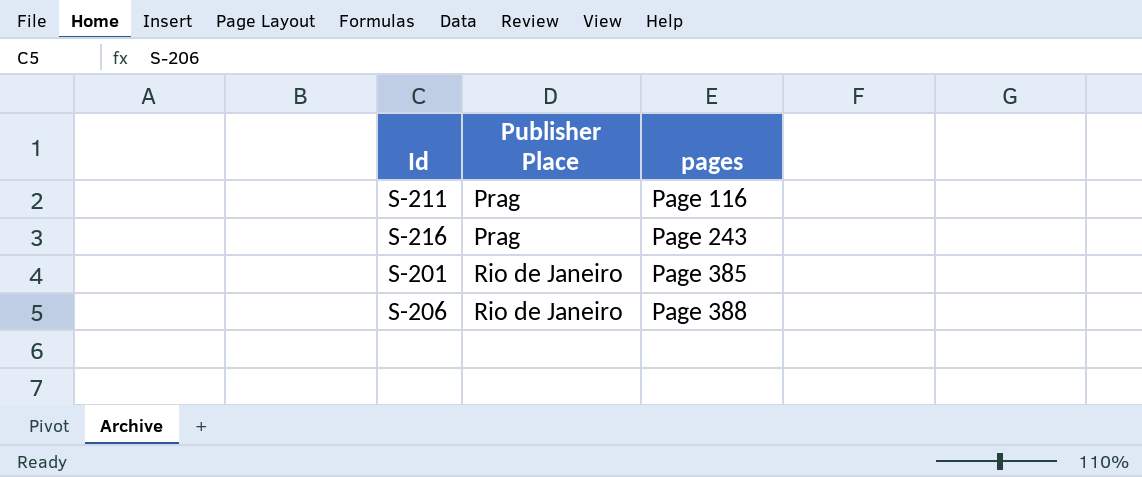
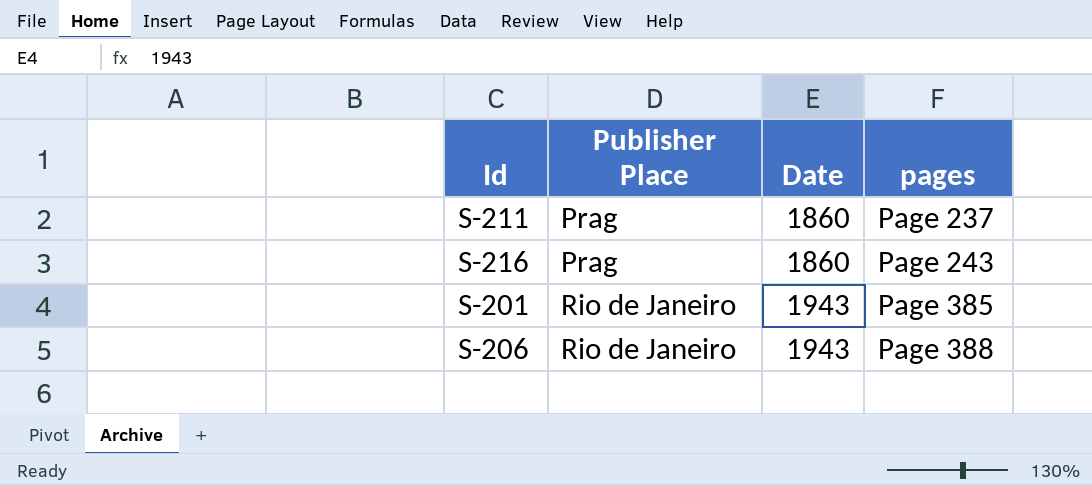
column Date | position: none -> 3
S-211 | pages: Page 116 -> Page 237

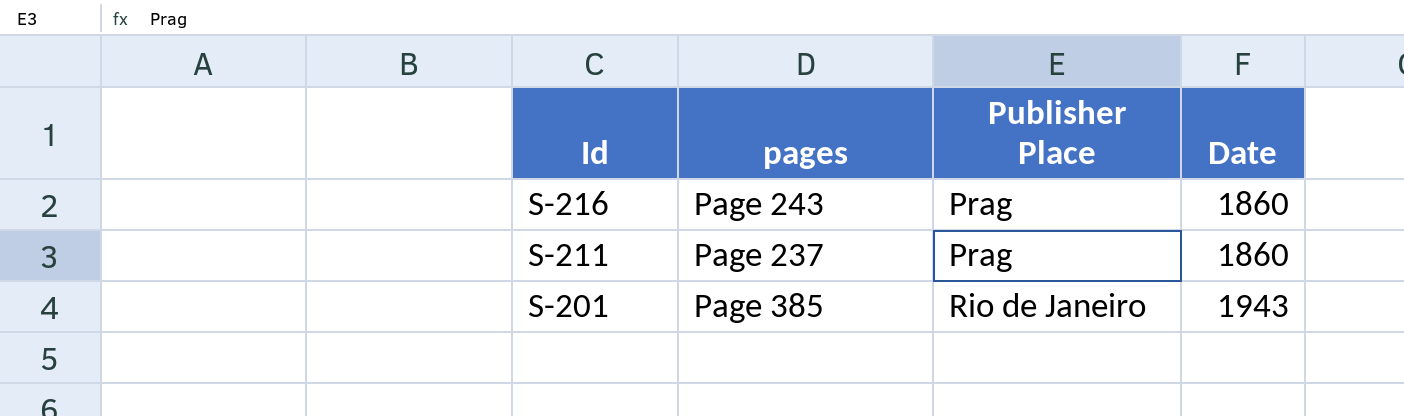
row order: Publisher Place ascending -> Id descending
column pages | position: 4 -> 2
row S-206: Rio de Janeiro | 1943 | Page 388 -> none

